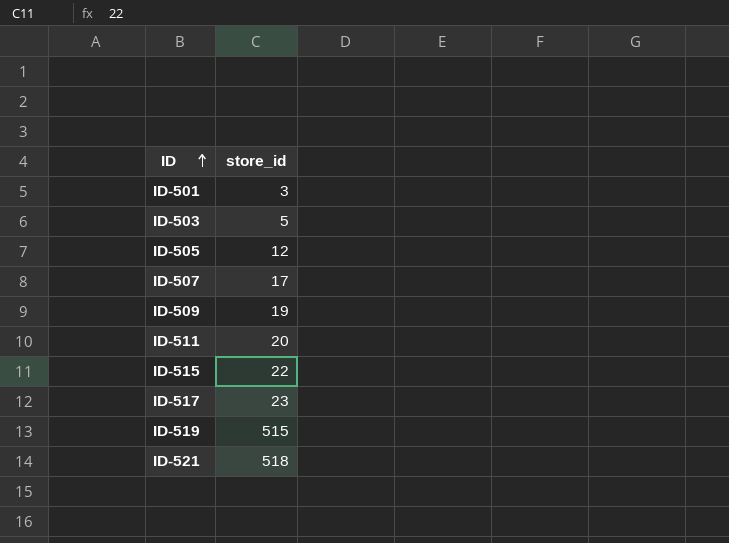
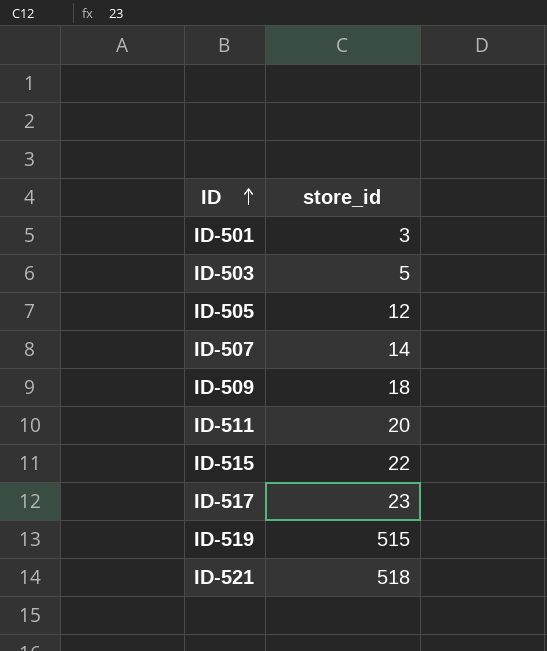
ID-507 | store_id: 17 -> 14
ID-509 | store_id: 19 -> 18

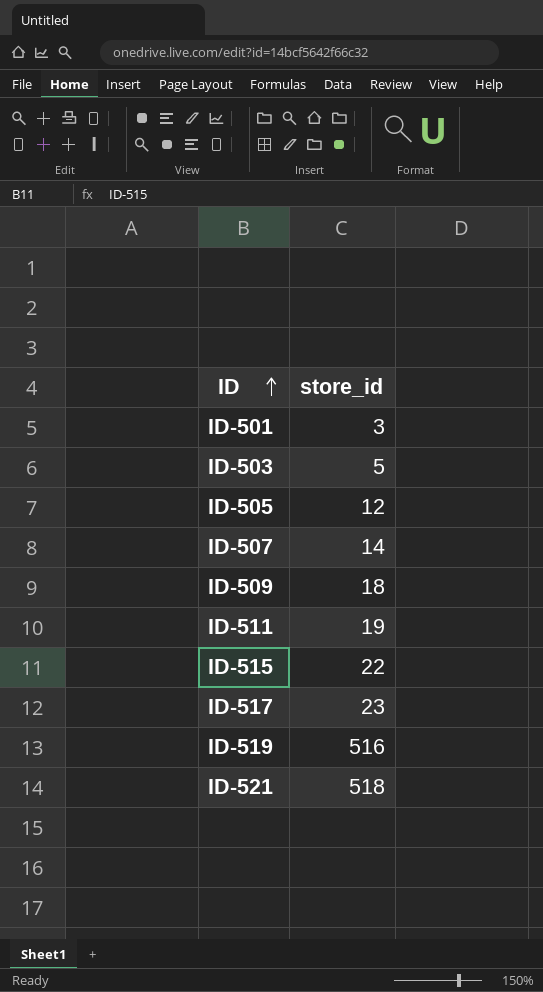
ID-511 | store_id: 20 -> 19
ID-519 | store_id: 515 -> 516

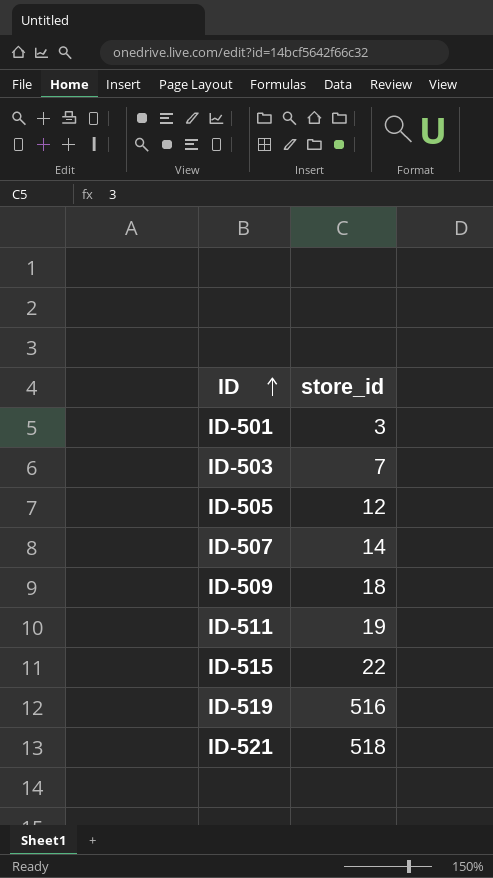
row ID-517: 23 -> none
ID-503 | store_id: 5 -> 7

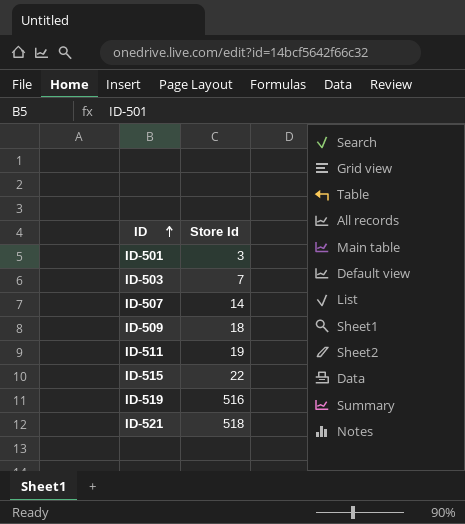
column name: store_id -> Store Id
row ID-505: 12 -> none

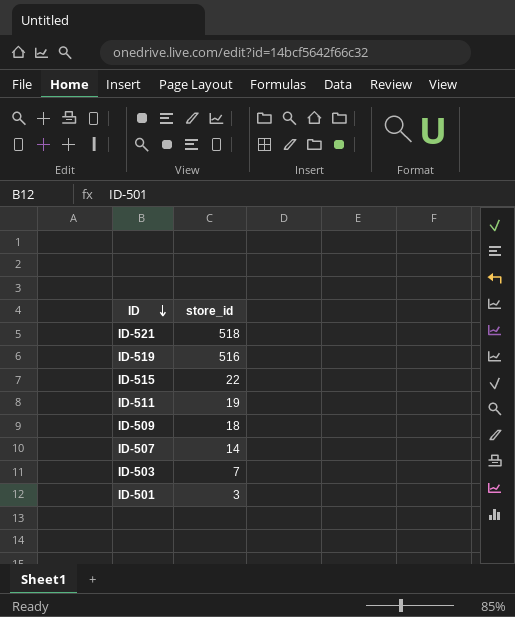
row order: ID ascending -> ID descending
column name: Store Id -> store_id

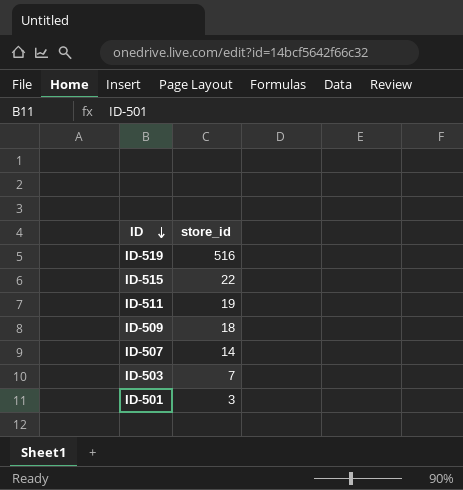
row ID-521: 518 -> none

